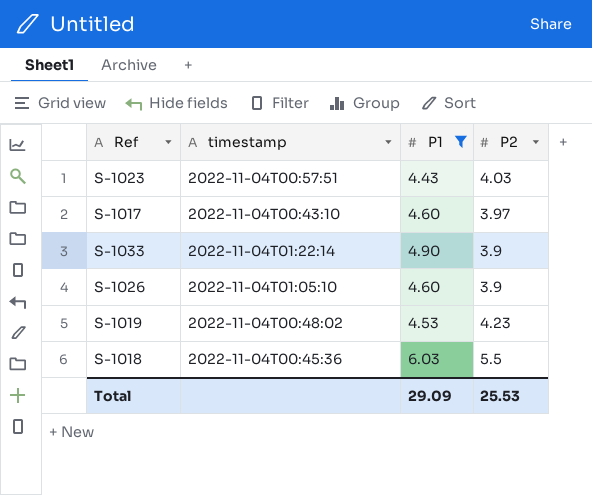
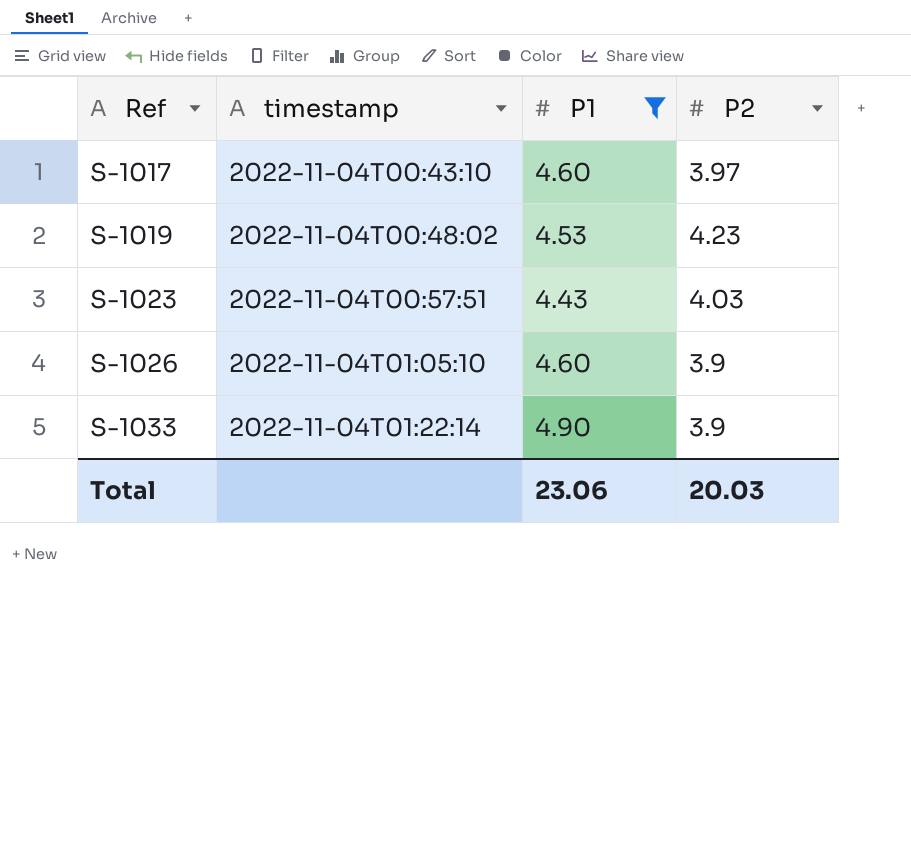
row order: none -> Ref ascending
row S-1018: 2022-11-04T00:45:36 | 6.03 | 5.5 -> none
Total | P1: 29.09 -> 23.06
Total | P2: 25.53 -> 20.03

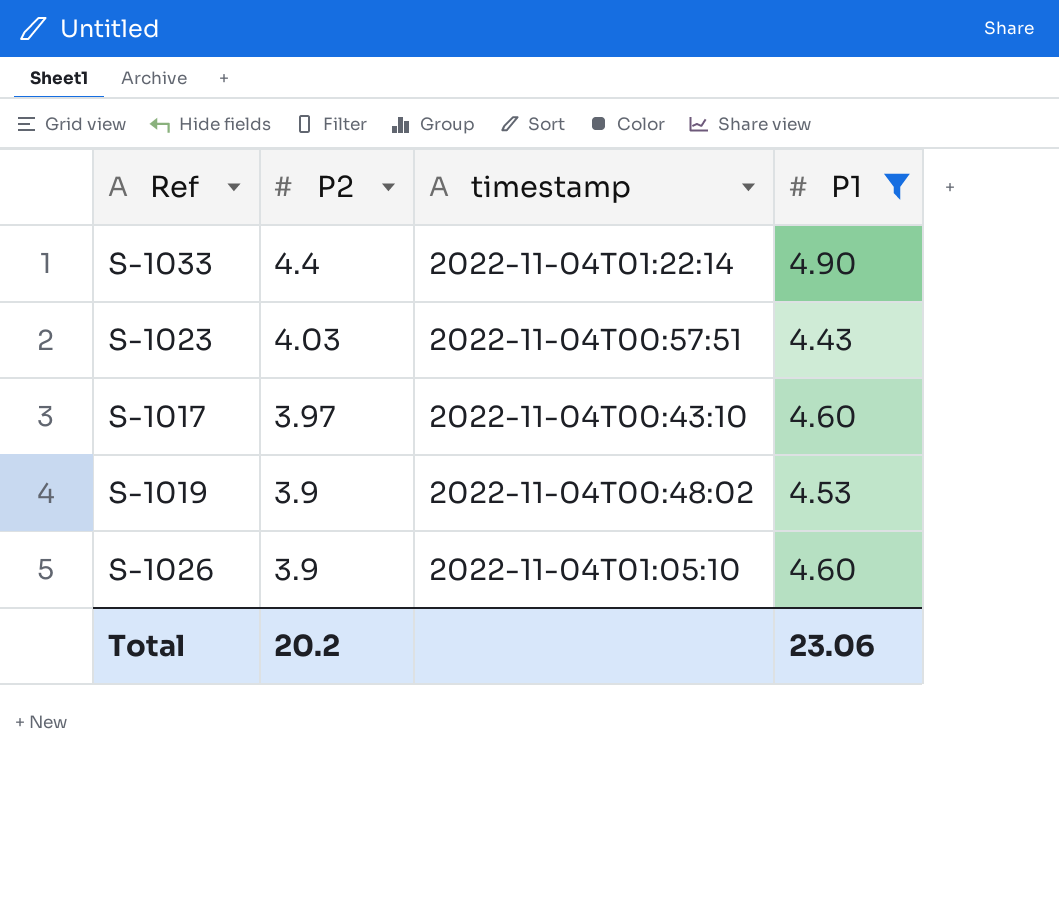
row order: Ref ascending -> P2 descending
column P2 | position: 4 -> 2
S-1033 | P2: 3.9 -> 4.4
S-1019 | P2: 4.23 -> 3.9
Total | P2: 20.03 -> 20.2

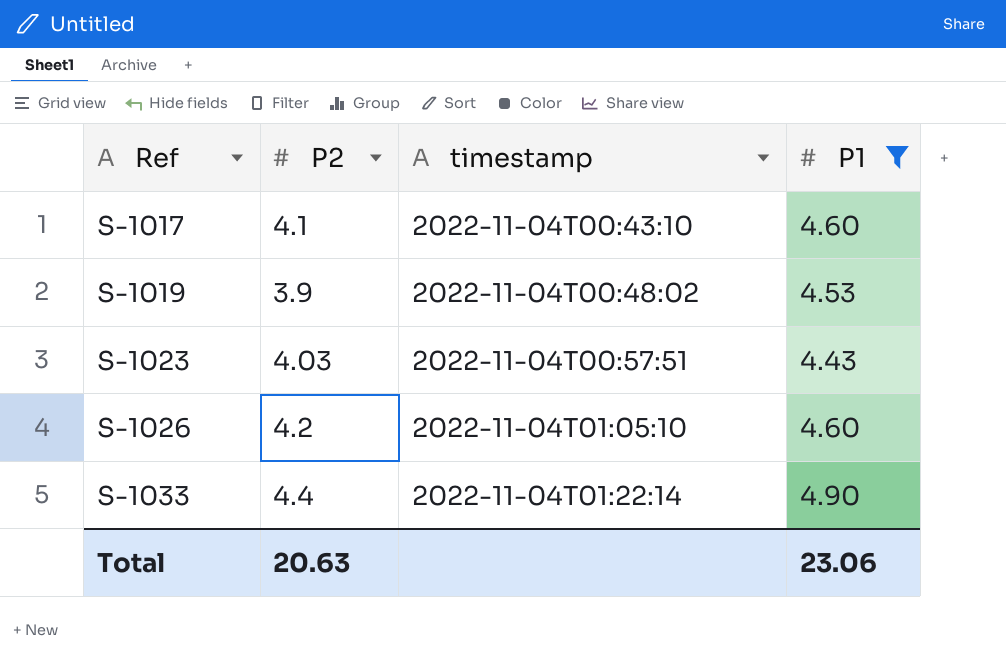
row order: P2 descending -> Ref ascending
S-1017 | P2: 3.97 -> 4.1
S-1026 | P2: 3.9 -> 4.2
Total | P2: 20.2 -> 20.63

